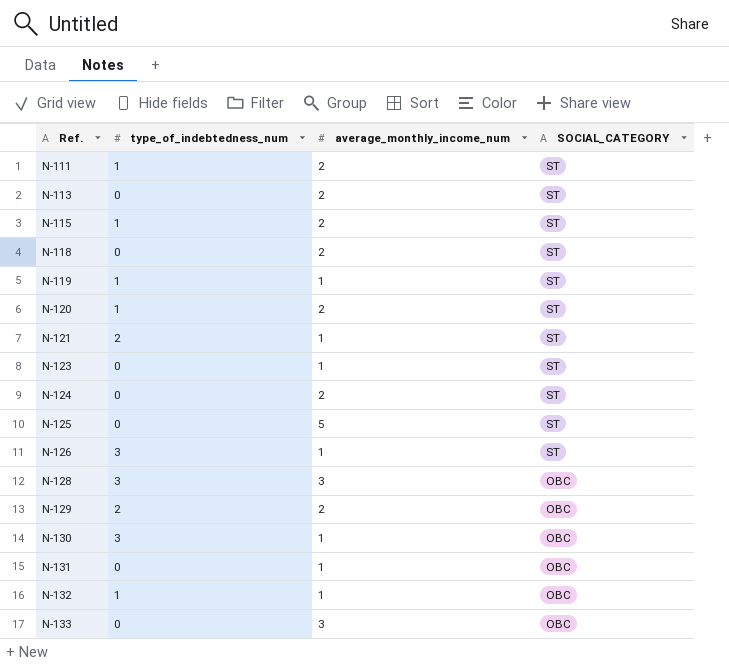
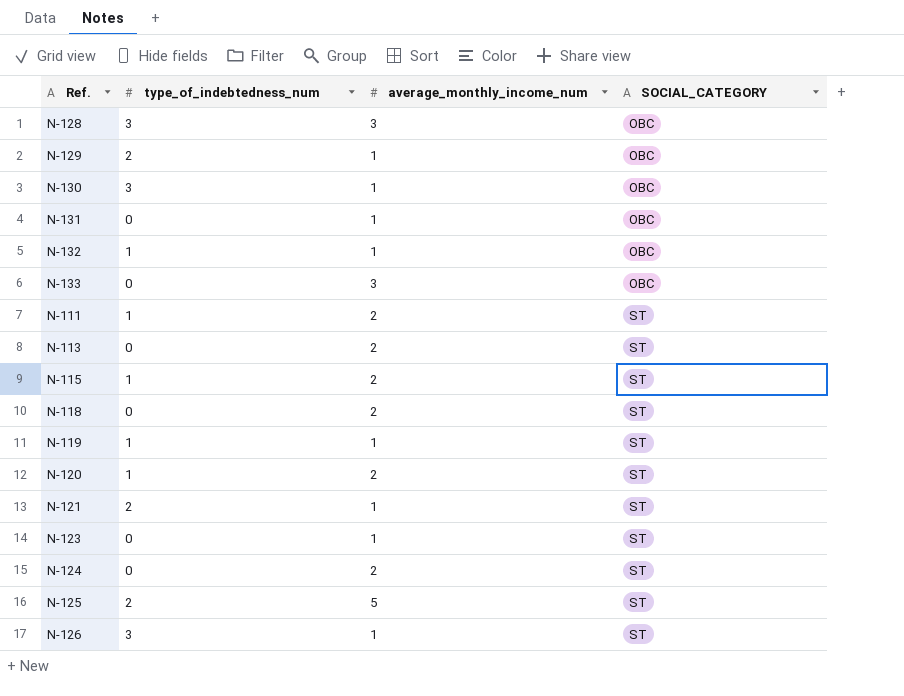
row order: Ref. ascending -> SOCIAL_CATEGORY ascending
N-129 | average_monthly_income_num: 2 -> 1
N-125 | type_of_indebtedness_num: 0 -> 2

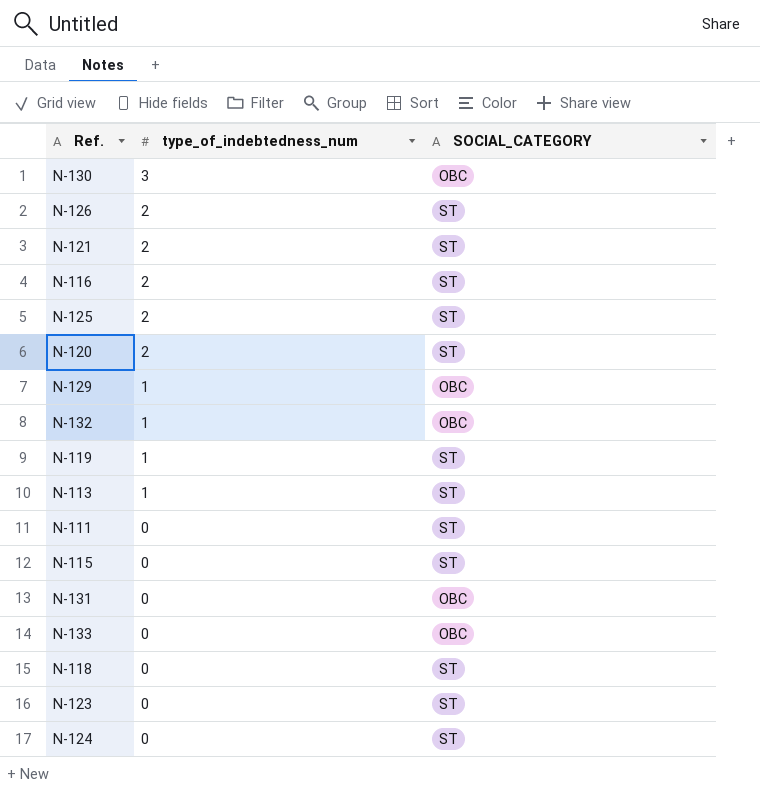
row order: SOCIAL_CATEGORY ascending -> type_of_indebtedness_num descending
column average_monthly_income_num | position: 3 -> none
row N-128: 3 | 3 | OBC -> none
N-126 | type_of_indebtedness_num: 3 -> 2
row N-116: none -> 2 | ST
N-120 | type_of_indebtedness_num: 1 -> 2
N-129 | type_of_indebtedness_num: 2 -> 1
N-113 | type_of_indebtedness_num: 0 -> 1
N-111 | type_of_indebtedness_num: 1 -> 0
N-115 | type_of_indebtedness_num: 1 -> 0

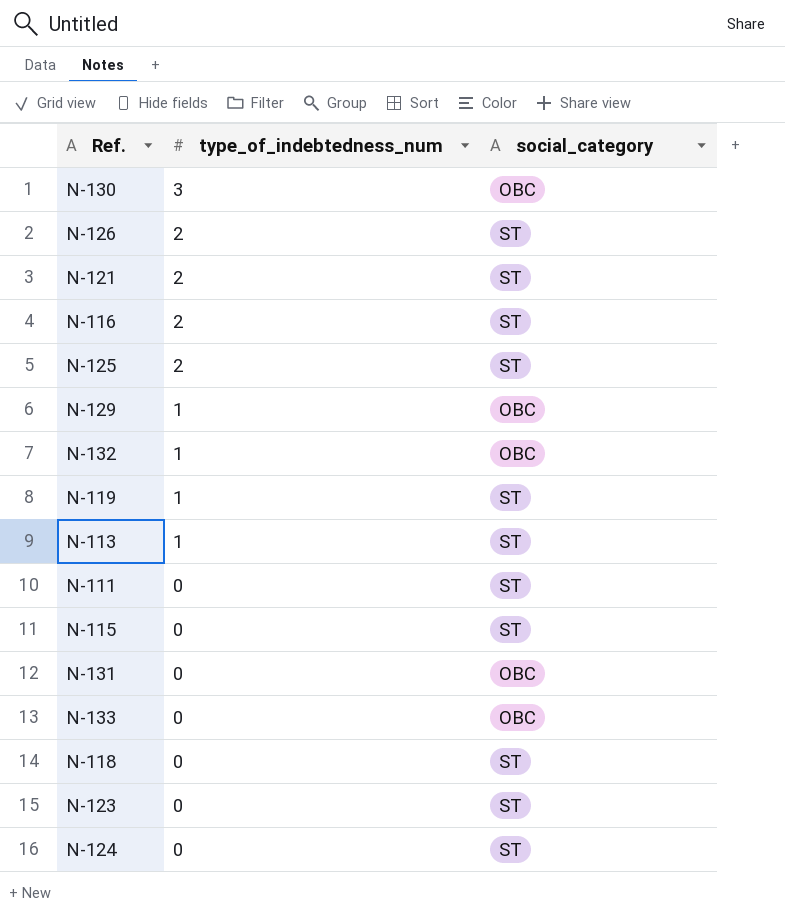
column name: SOCIAL_CATEGORY -> social_category
row N-120: 2 | ST -> none

